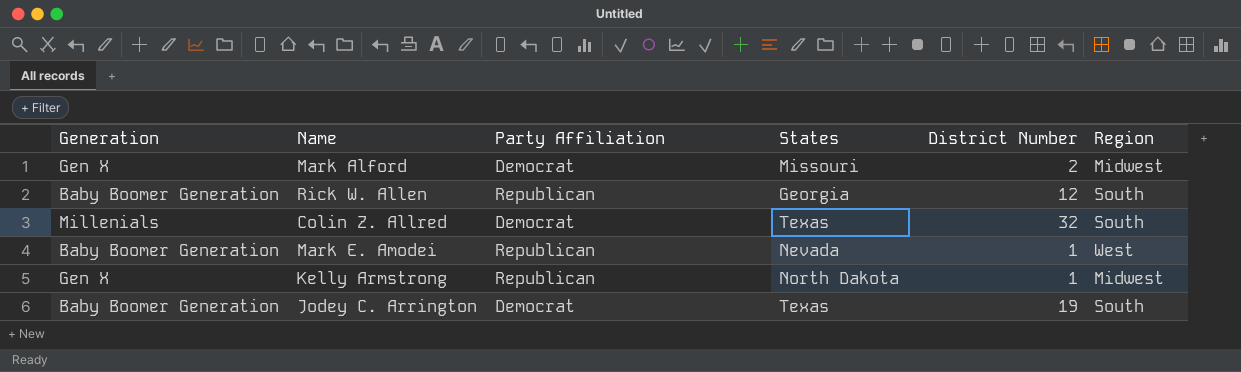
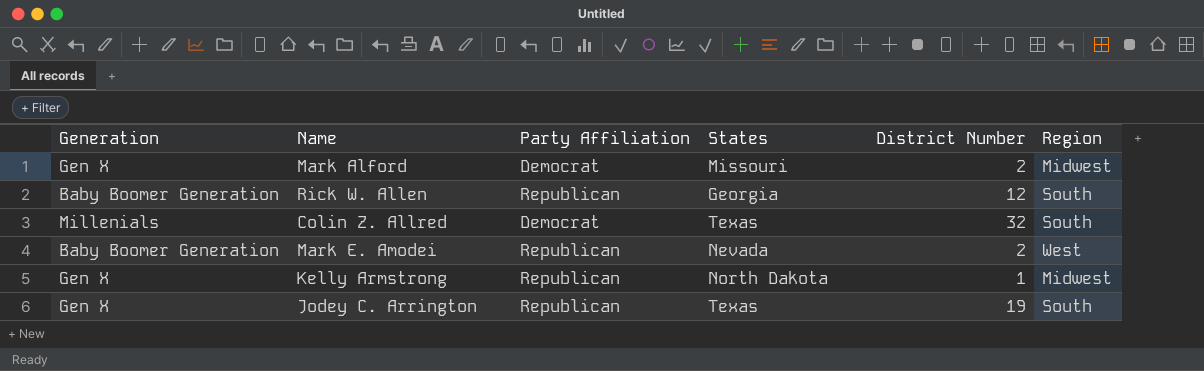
Mark E. Amodei | District Number: 1 -> 2
Jodey C. Arrington | Generation: Baby Boomer Generation -> Gen X
Jodey C. Arrington | Party Affiliation: Democrat -> Republican

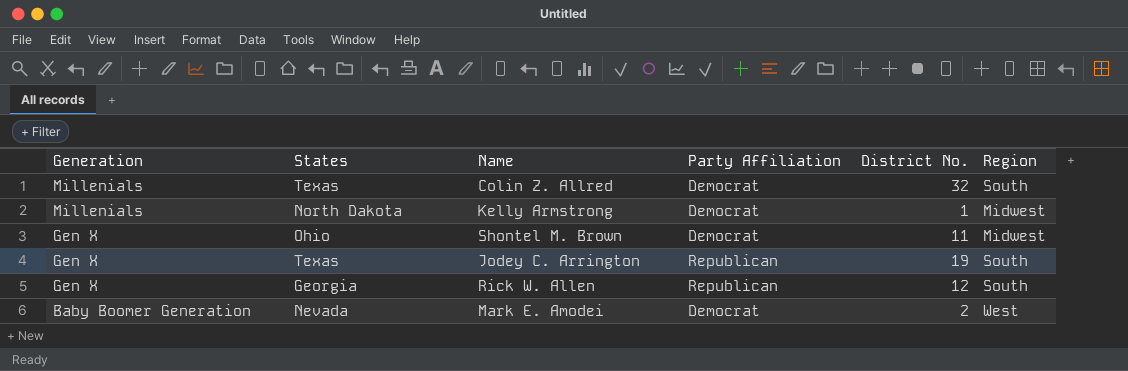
row order: none -> Generation descending
column States | position: 4 -> 2
column name: District Number -> District No.
row Mark Alford: Gen X | Democrat | Missouri | 2 | Midwest -> none
Kelly Armstrong | Generation: Gen X -> Millenials
Kelly Armstrong | Party Affiliation: Republican -> Democrat
row Shontel M. Brown: none -> Gen X | Ohio | Democrat | 11 | Midwest
Rick W. Allen | Generation: Baby Boomer Generation -> Gen X
Mark E. Amodei | Party Affiliation: Republican -> Democrat

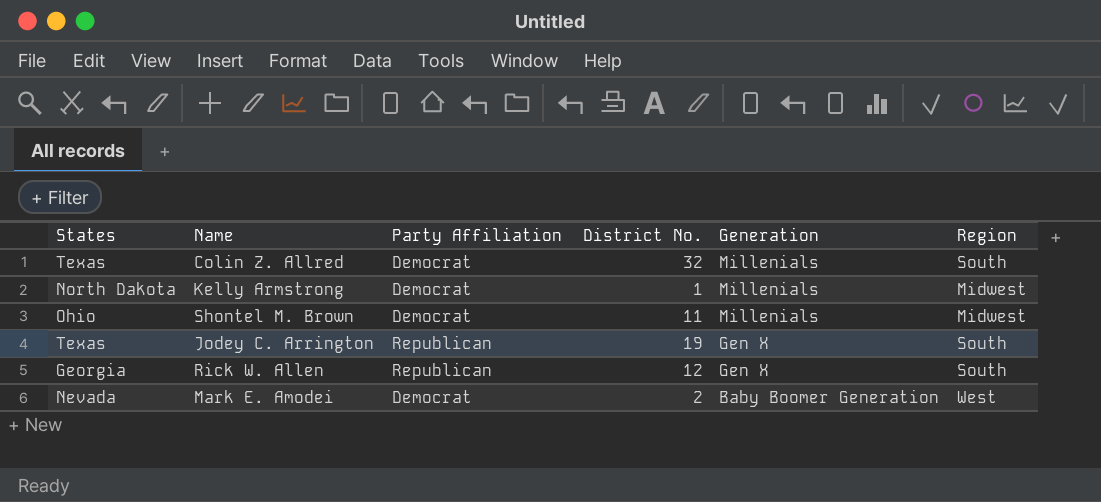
column Generation | position: 1 -> 5
Shontel M. Brown | Generation: Gen X -> Millenials

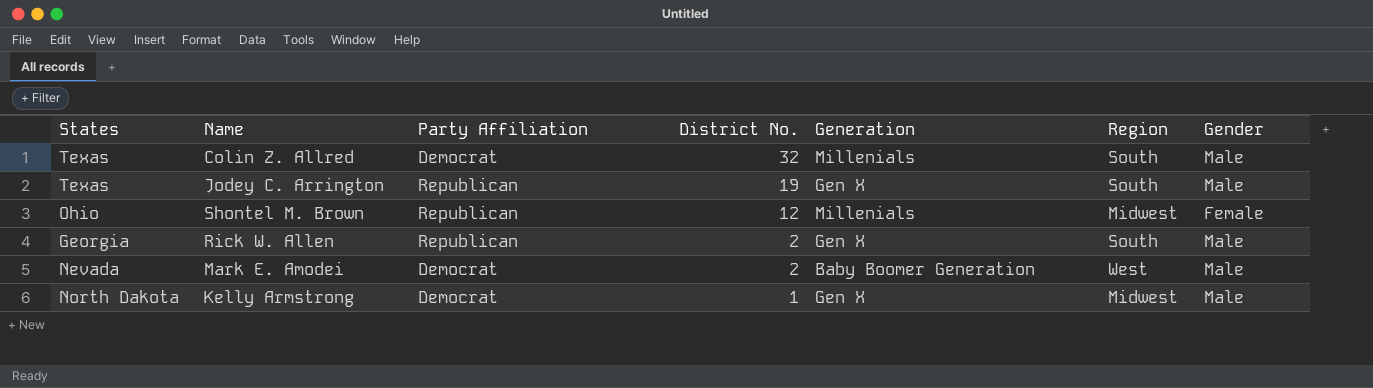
row order: Generation descending -> District No. descending
column Gender | position: none -> 7
Shontel M. Brown | Party Affiliation: Democrat -> Republican
Shontel M. Brown | District No.: 11 -> 12
Rick W. Allen | District No.: 12 -> 2
Kelly Armstrong | Generation: Millenials -> Gen X

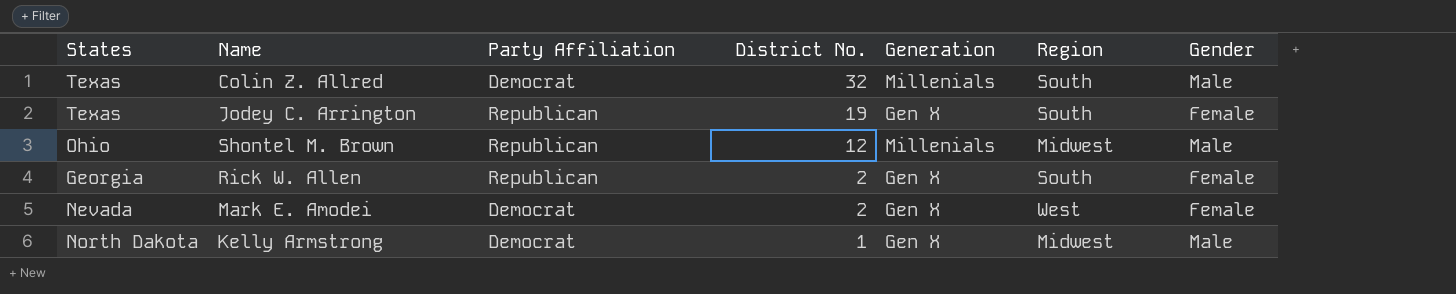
Jodey C. Arrington | Gender: Male -> Female
Shontel M. Brown | Gender: Female -> Male
Rick W. Allen | Gender: Male -> Female
Mark E. Amodei | Generation: Baby Boomer Generation -> Gen X
Mark E. Amodei | Gender: Male -> Female

